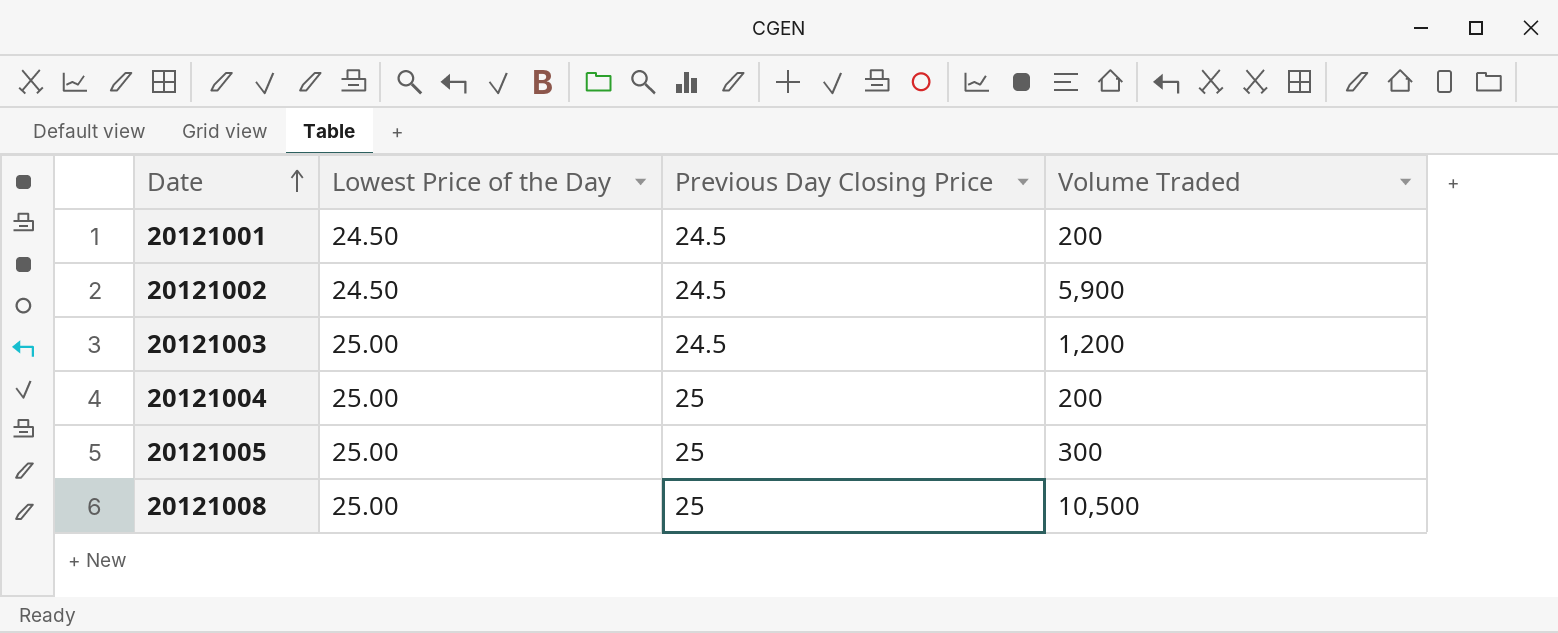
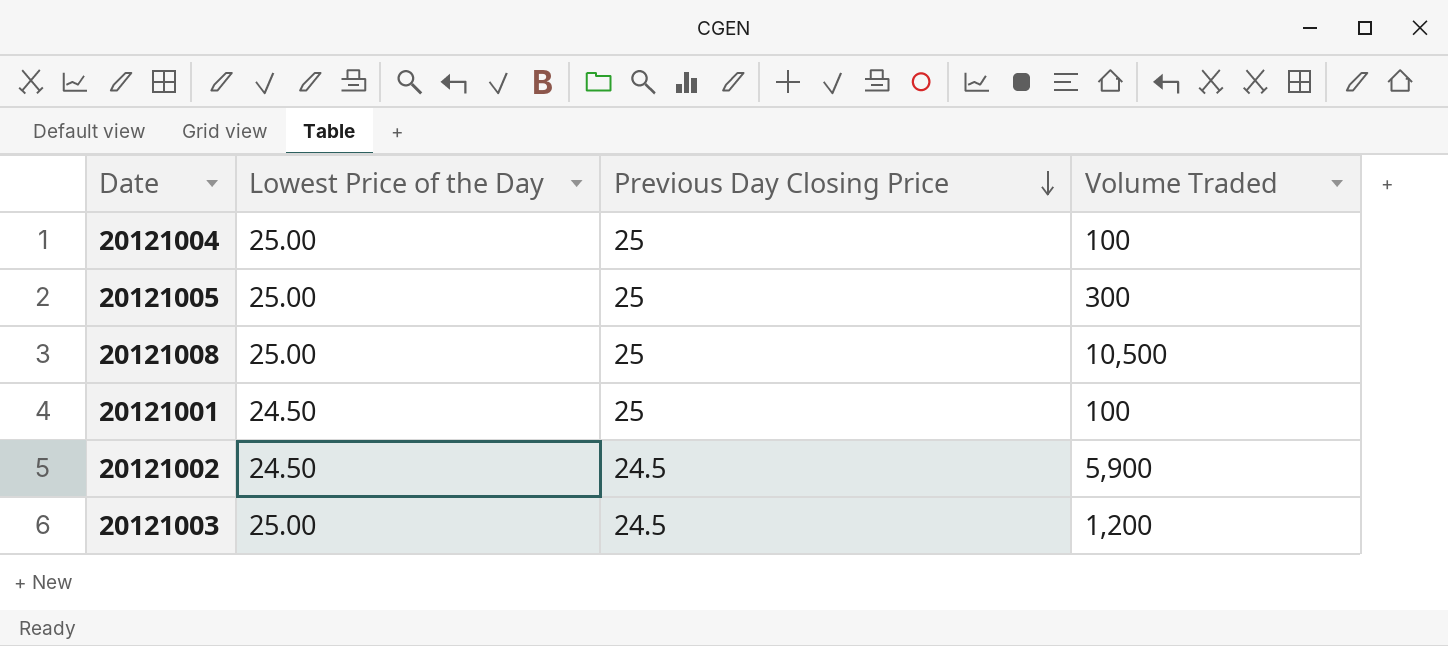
row order: Date ascending -> Previous Day Closing Price descending
20121004 | Volume Traded: 200 -> 100
20121001 | Previous Day Closing Price: 24.5 -> 25
20121001 | Volume Traded: 200 -> 100

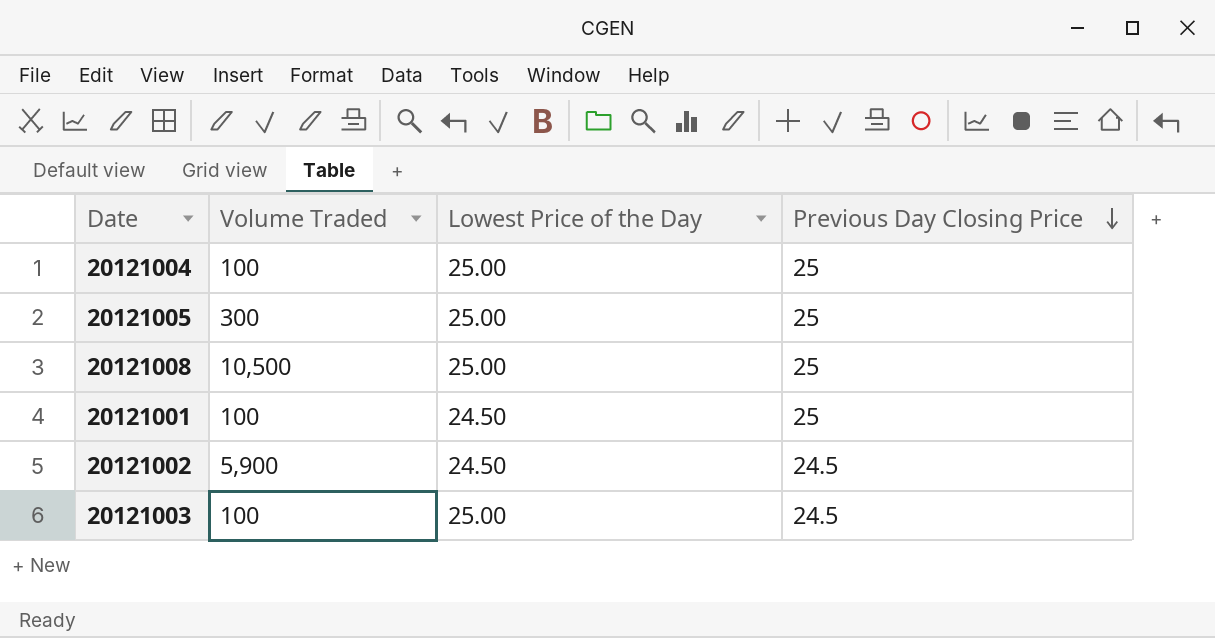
column Volume Traded | position: 4 -> 2
20121003 | Volume Traded: 1,200 -> 100

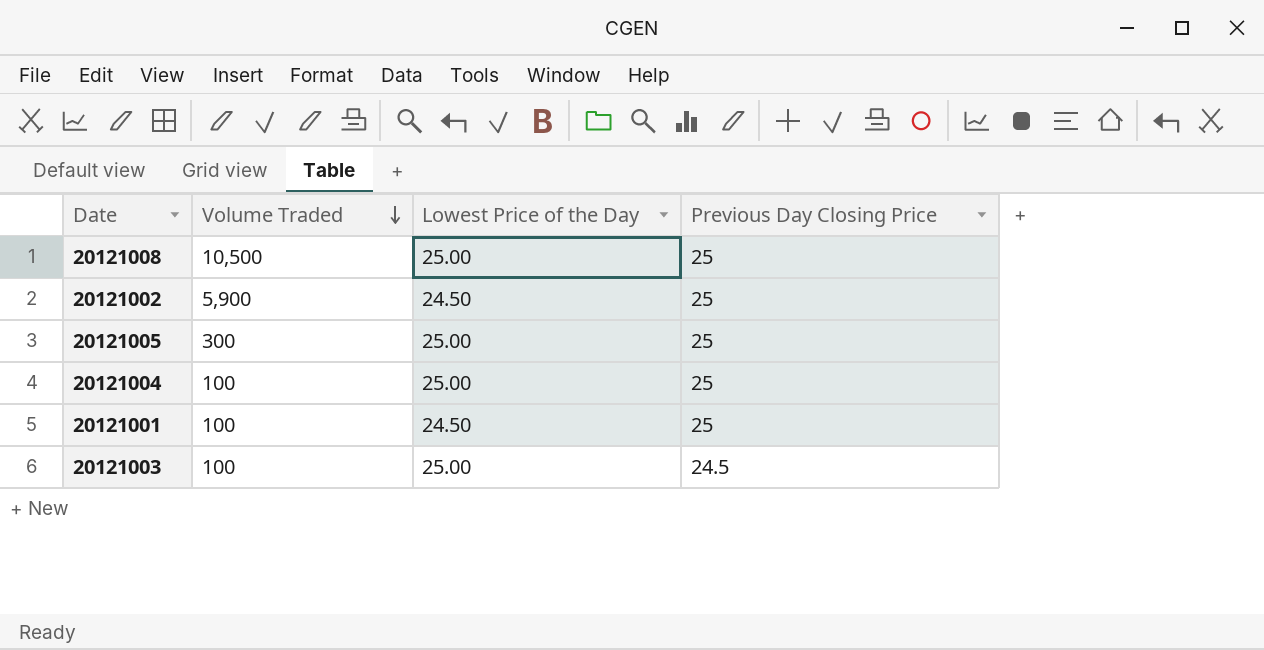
row order: Previous Day Closing Price descending -> Volume Traded descending
20121002 | Previous Day Closing Price: 24.5 -> 25

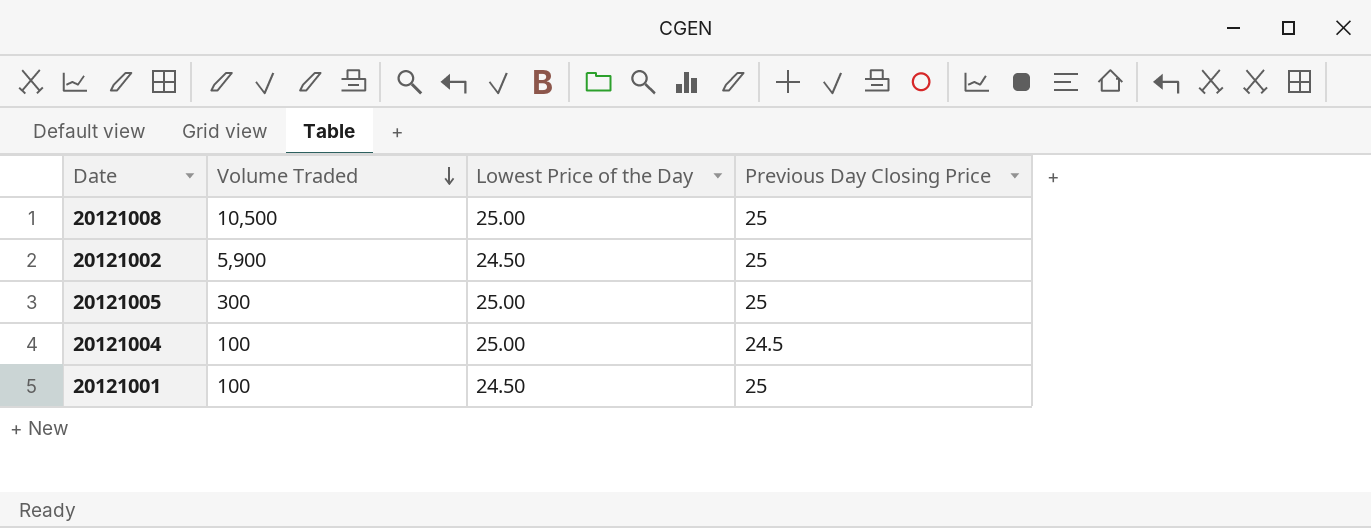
row 20121003: 100 | 25.00 | 24.5 -> none
20121004 | Previous Day Closing Price: 25 -> 24.5

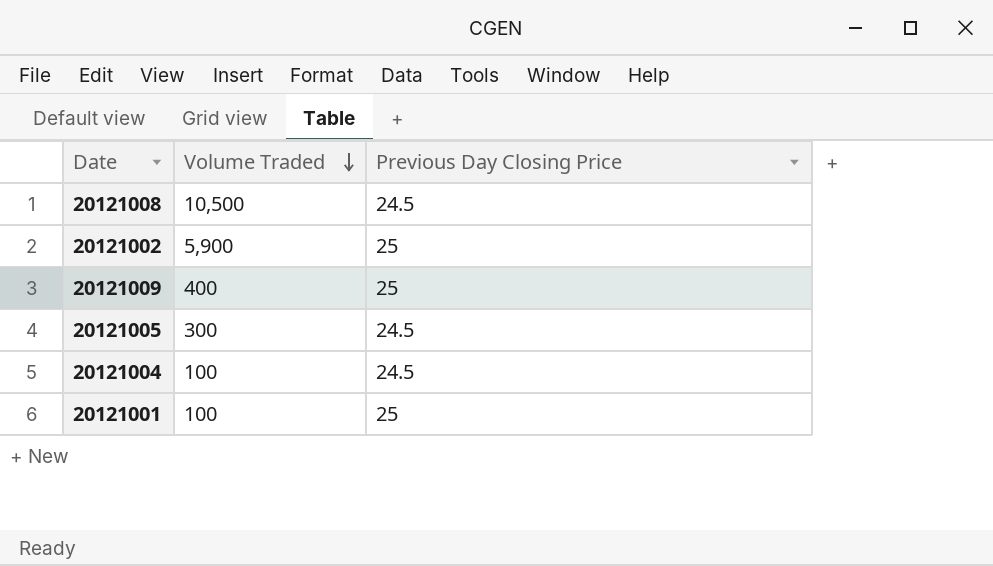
column Lowest Price of the Day | position: 3 -> none
20121008 | Previous Day Closing Price: 25 -> 24.5
row 20121009: none -> 400 | 25
20121005 | Previous Day Closing Price: 25 -> 24.5

